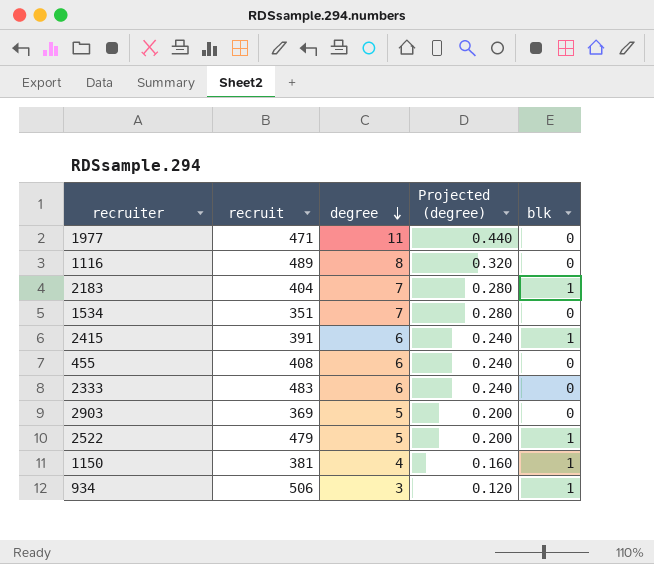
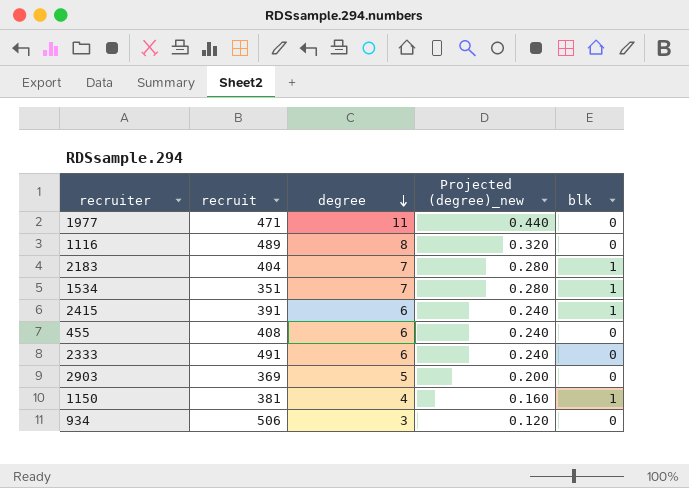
column name: Projected (degree) -> Projected (degree)_new
row 2522: 479 | 5 | 0.200 | 1 -> none
1534 | blk: 0 -> 1
2333 | recruit: 483 -> 491
934 | blk: 1 -> 0

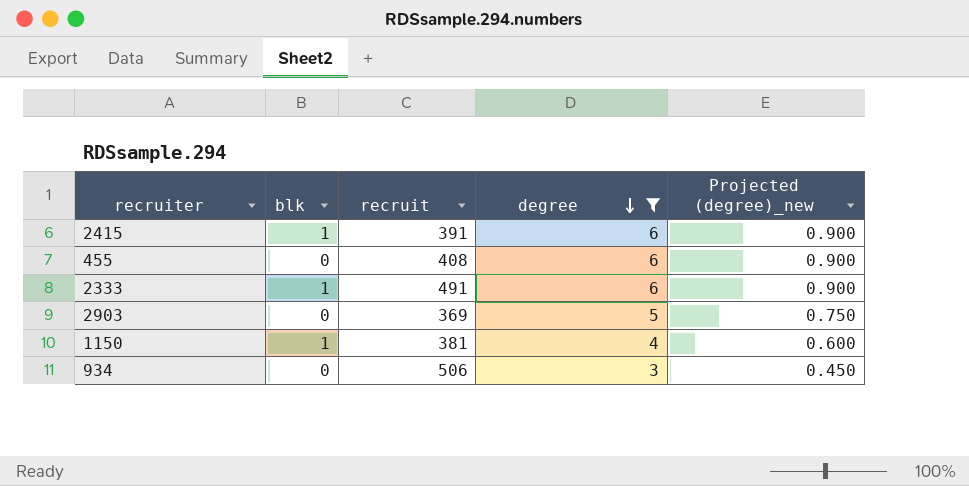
filter: none -> degree <= 6
column blk | position: 5 -> 2
column Projected (degree)_new | formula: [degree] * 0.04 -> [degree] * 0.15
2333 | blk: 0 -> 1

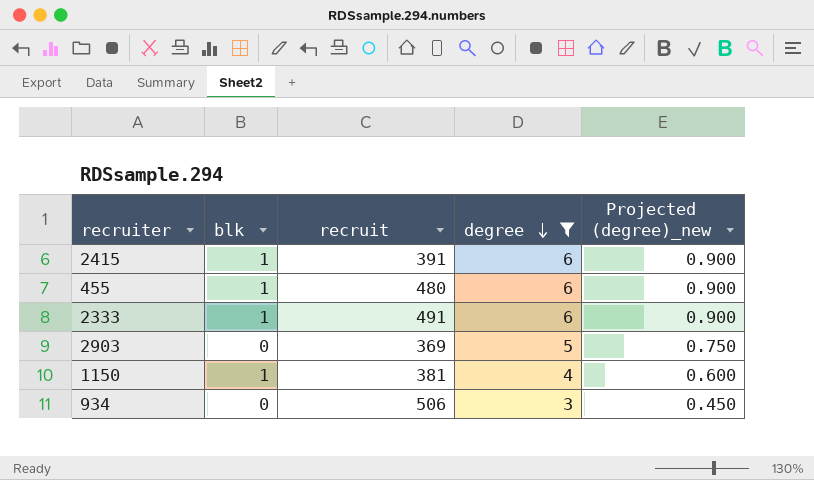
455 | blk: 0 -> 1
455 | recruit: 408 -> 480

